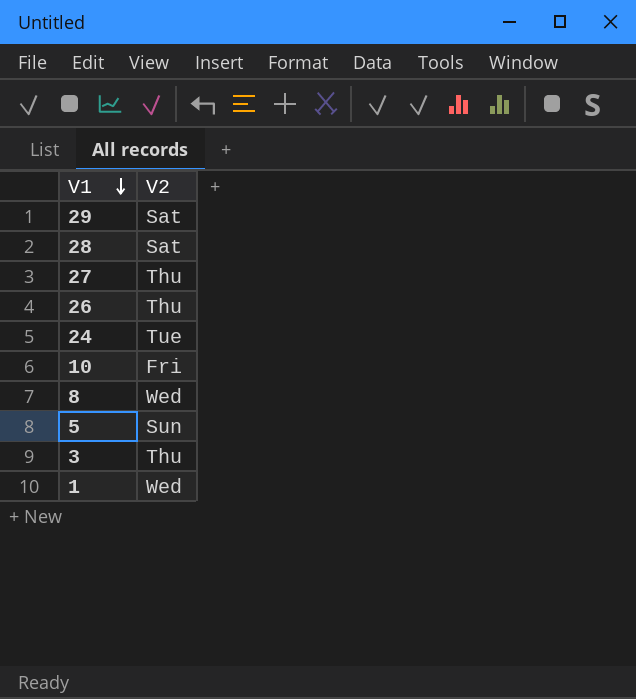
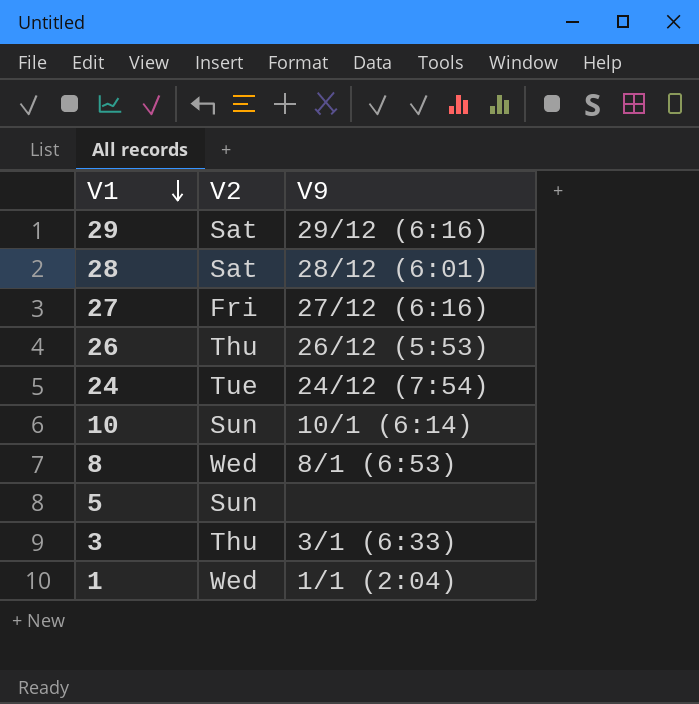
column V9 | position: none -> 3
27 | V2: Thu -> Fri
10 | V2: Fri -> Sun

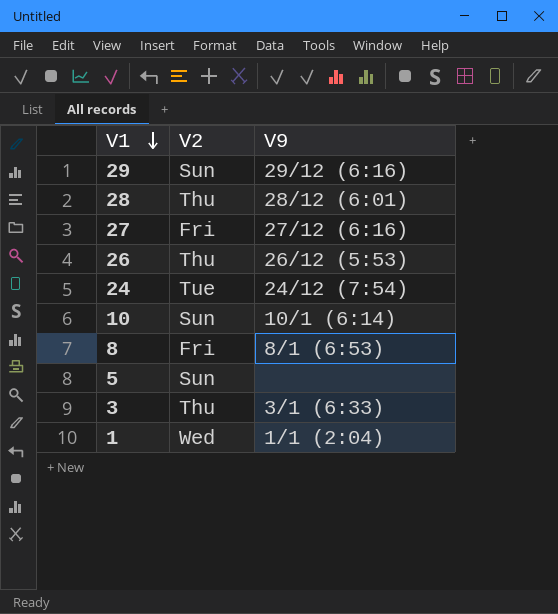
29 | V2: Sat -> Sun
28 | V2: Sat -> Thu
8 | V2: Wed -> Fri

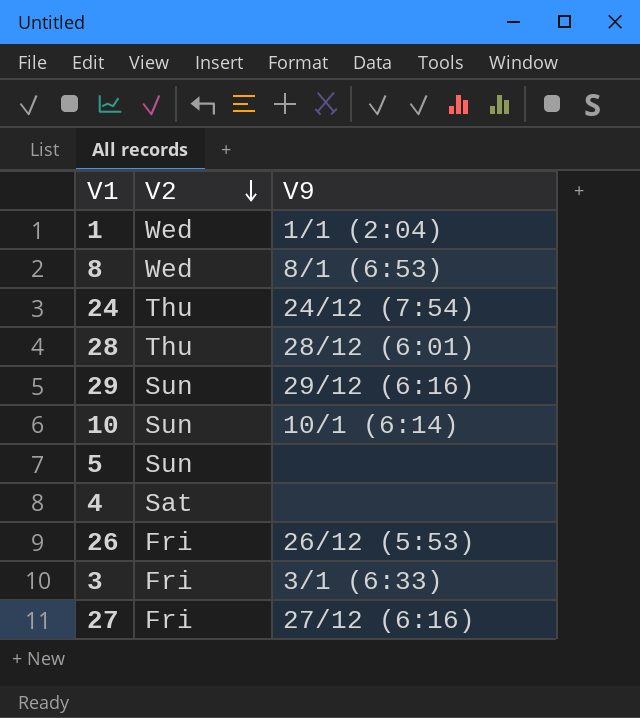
row order: V1 descending -> V2 descending
8 | V2: Fri -> Wed
24 | V2: Tue -> Thu
row 4: none -> Sat | none
26 | V2: Thu -> Fri
3 | V2: Thu -> Fri

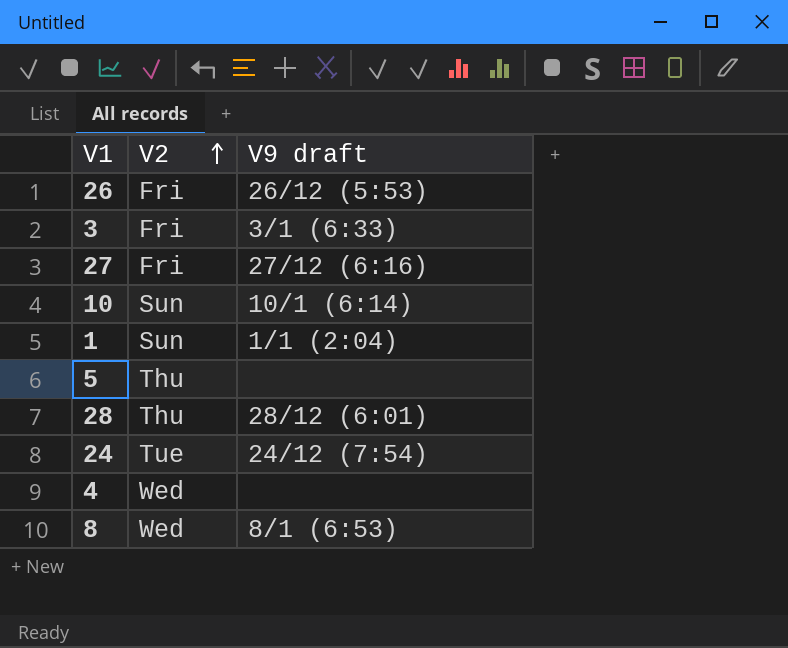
row order: V2 descending -> V2 ascending
column name: V9 -> V9 draft
row 29: Sun | 29/12 (6:16) -> none
1 | V2: Wed -> Sun
5 | V2: Sun -> Thu
24 | V2: Thu -> Tue
4 | V2: Sat -> Wed

